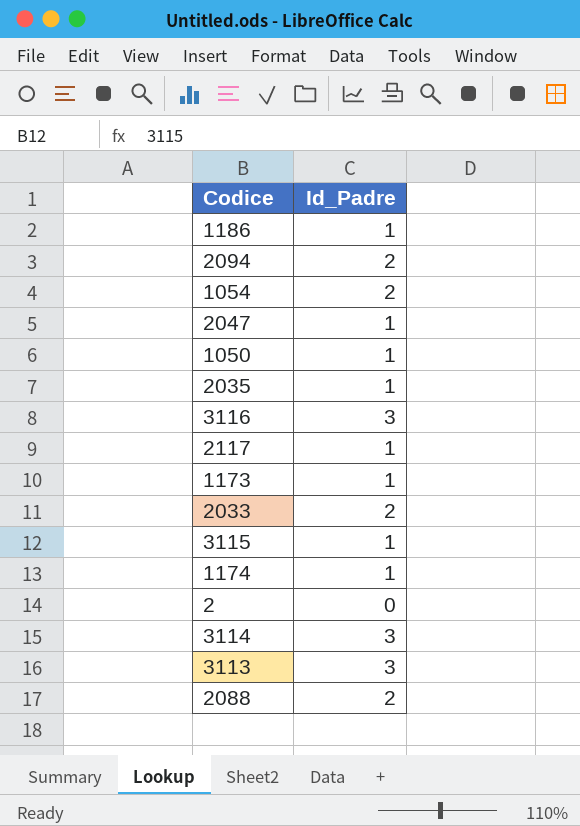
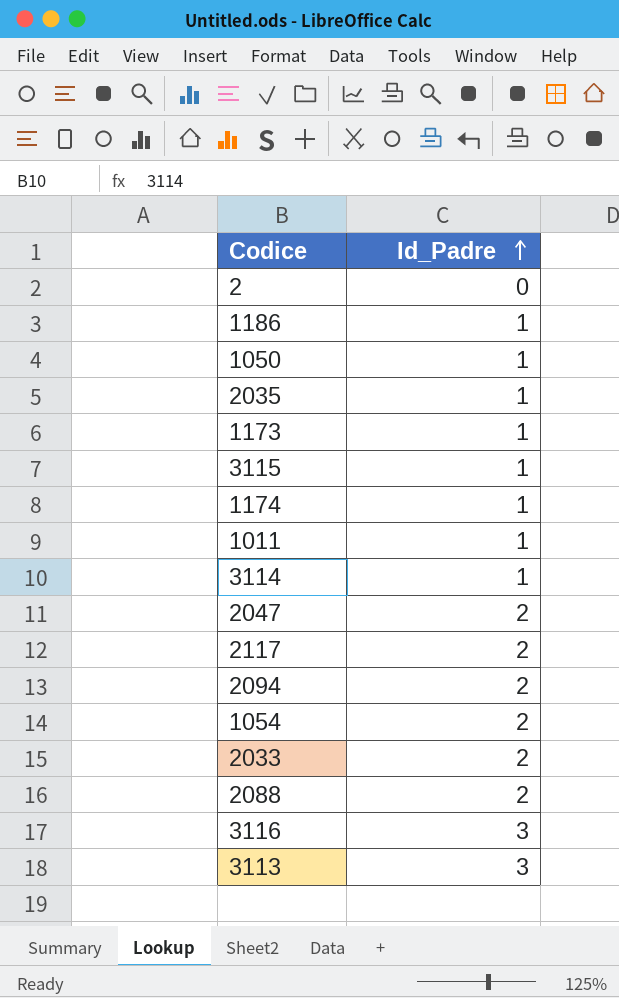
row order: none -> Id_Padre ascending
row 1011: none -> 1
3114 | Id_Padre: 3 -> 1
2047 | Id_Padre: 1 -> 2
2117 | Id_Padre: 1 -> 2

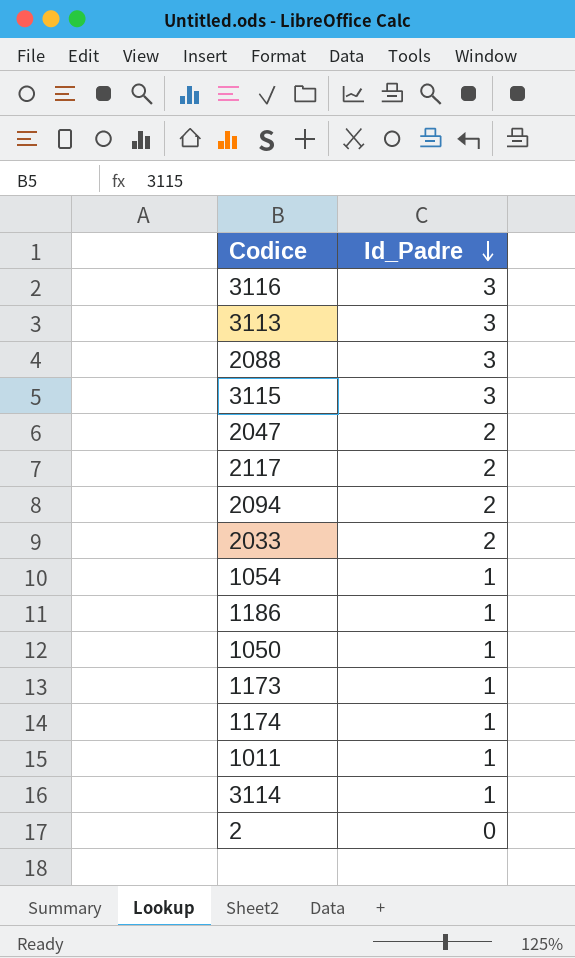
row order: Id_Padre ascending -> Id_Padre descending
row 2035: 1 -> none
2088 | Id_Padre: 2 -> 3
3115 | Id_Padre: 1 -> 3
1054 | Id_Padre: 2 -> 1

